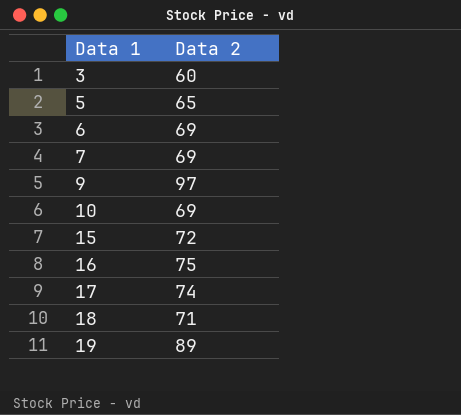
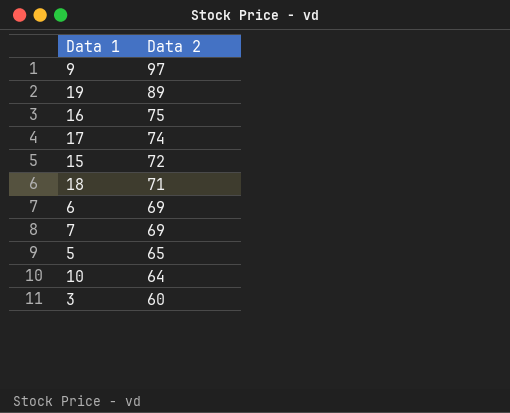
row order: Data 1 ascending -> Data 2 descending
10 | Data 2: 69 -> 64

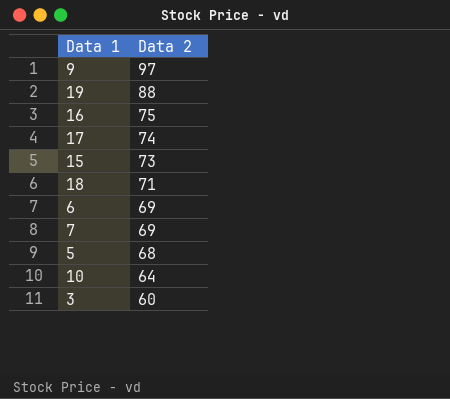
19 | Data 2: 89 -> 88
15 | Data 2: 72 -> 73
5 | Data 2: 65 -> 68

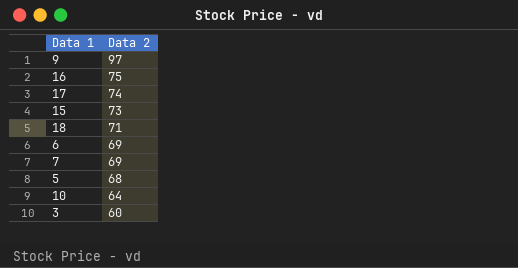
row 19: 88 -> none

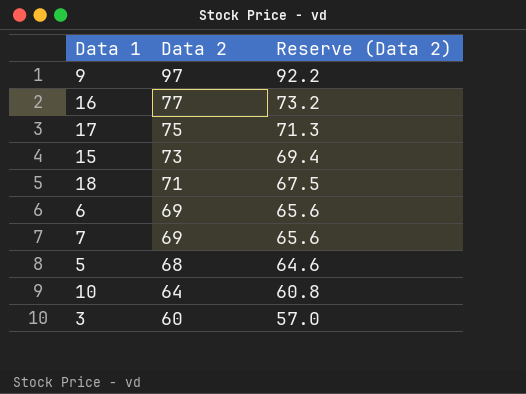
column Reserve (Data 2) | formula: none -> [Data 2] * 0.95
16 | Data 2: 75 -> 77
17 | Data 2: 74 -> 75

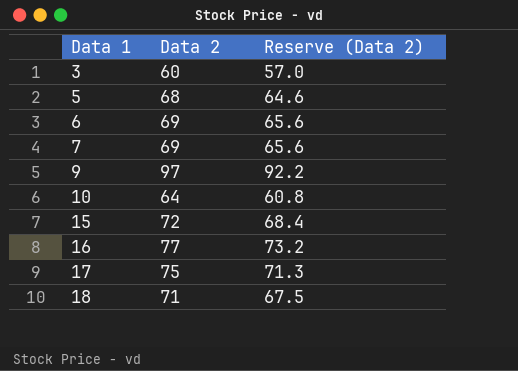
row order: Data 2 descending -> Data 1 ascending
15 | Data 2: 73 -> 72
15 | Reserve (Data 2): 69.4 -> 68.4

